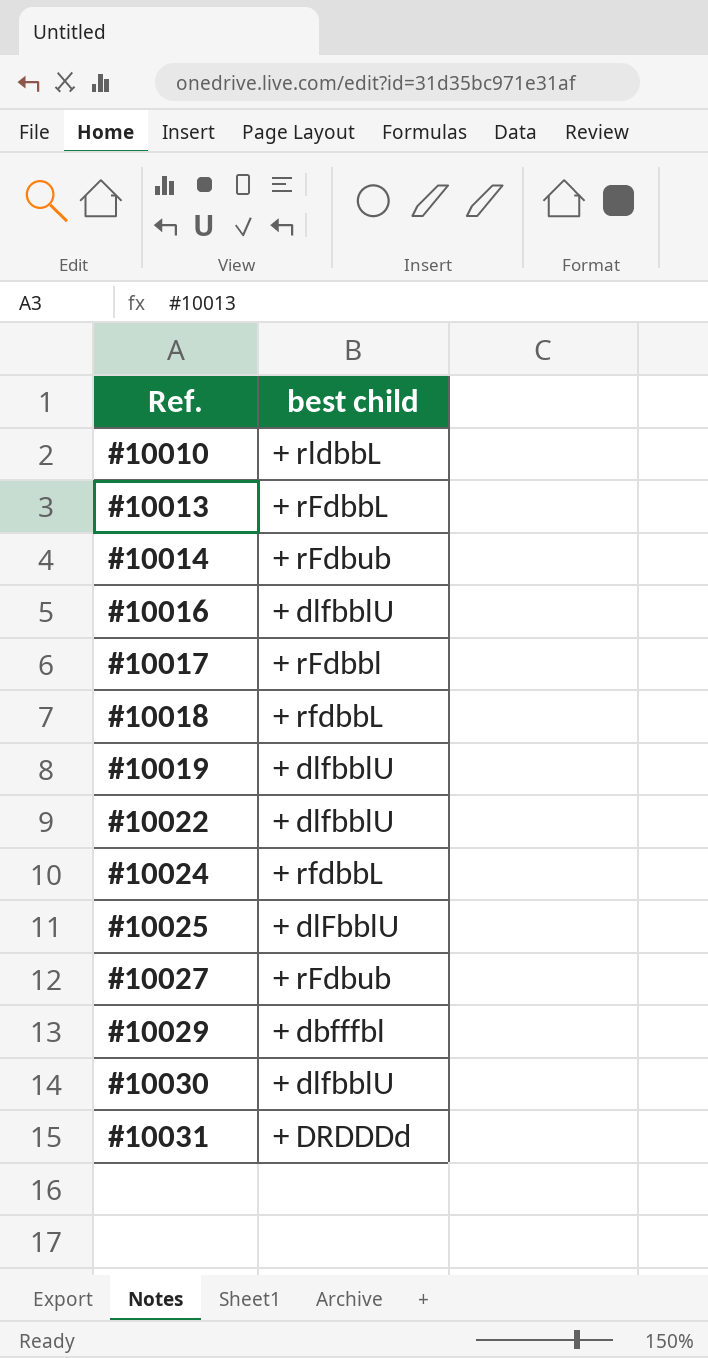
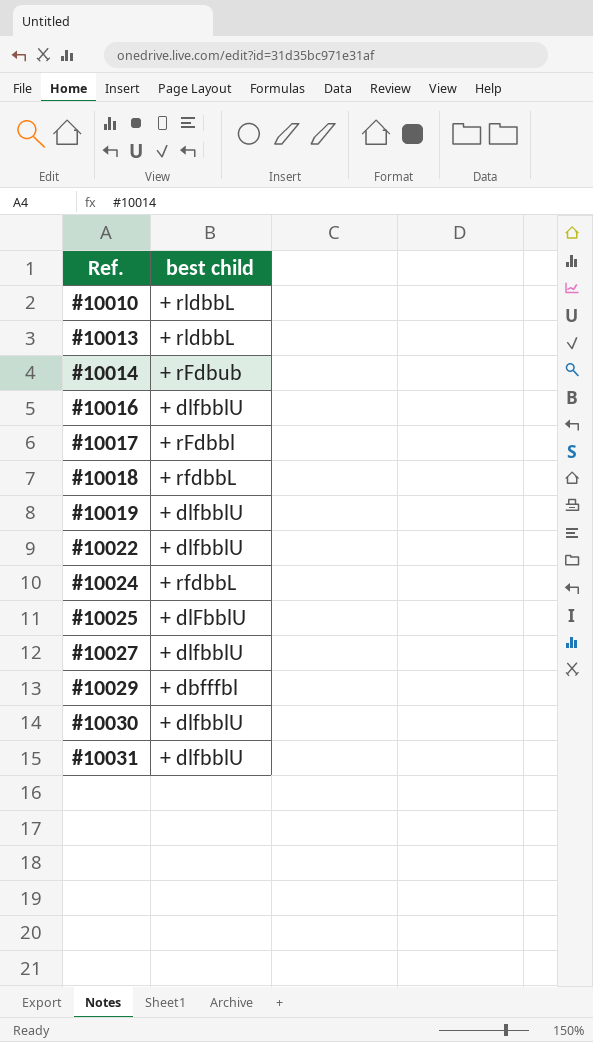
#10013 | best child: + rFdbbL -> + rldbbL
#10027 | best child: + rFdbub -> + dlfbblU
#10031 | best child: + DRDDDd -> + dlfbblU

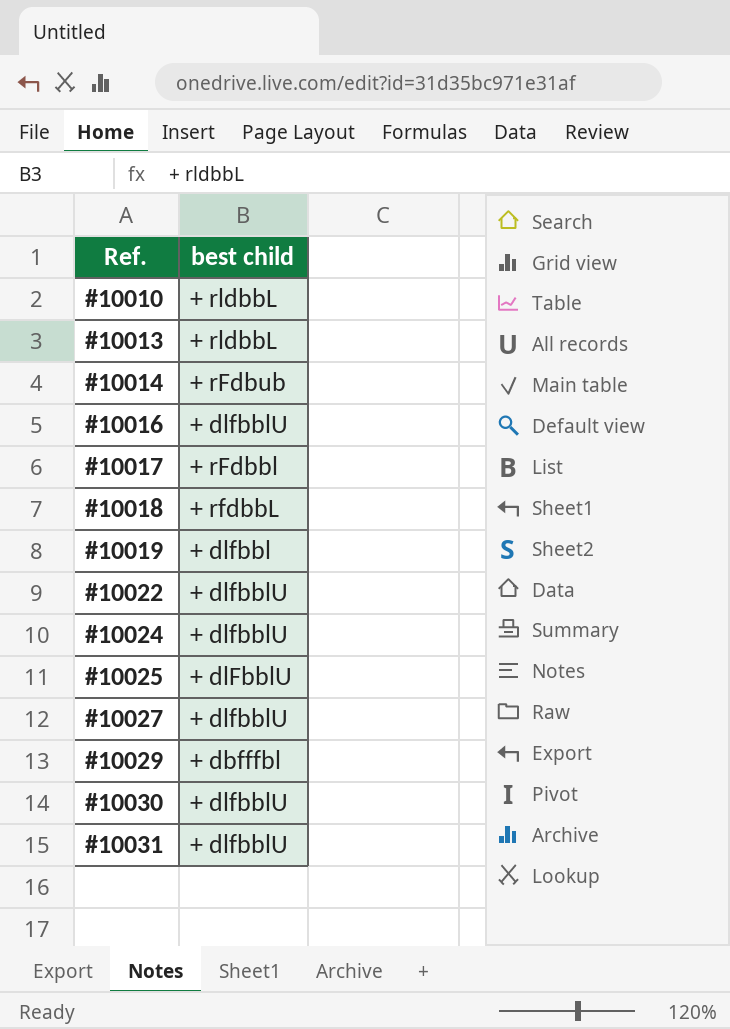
#10019 | best child: + dlfbblU -> + dlfbbl
#10024 | best child: + rfdbbL -> + dlfbblU

